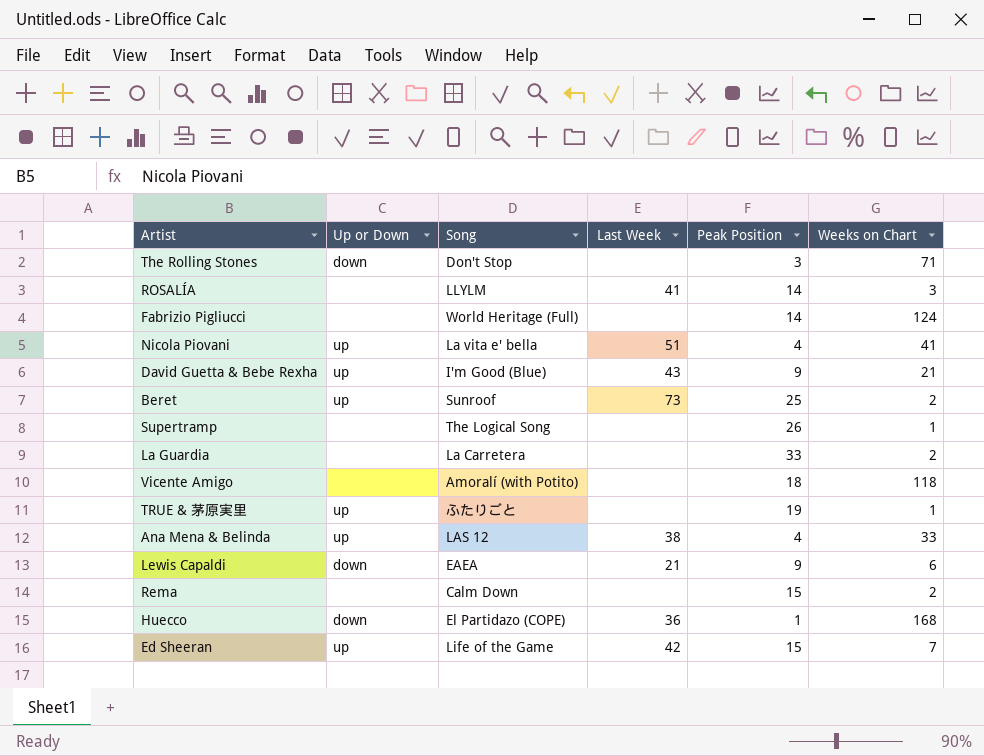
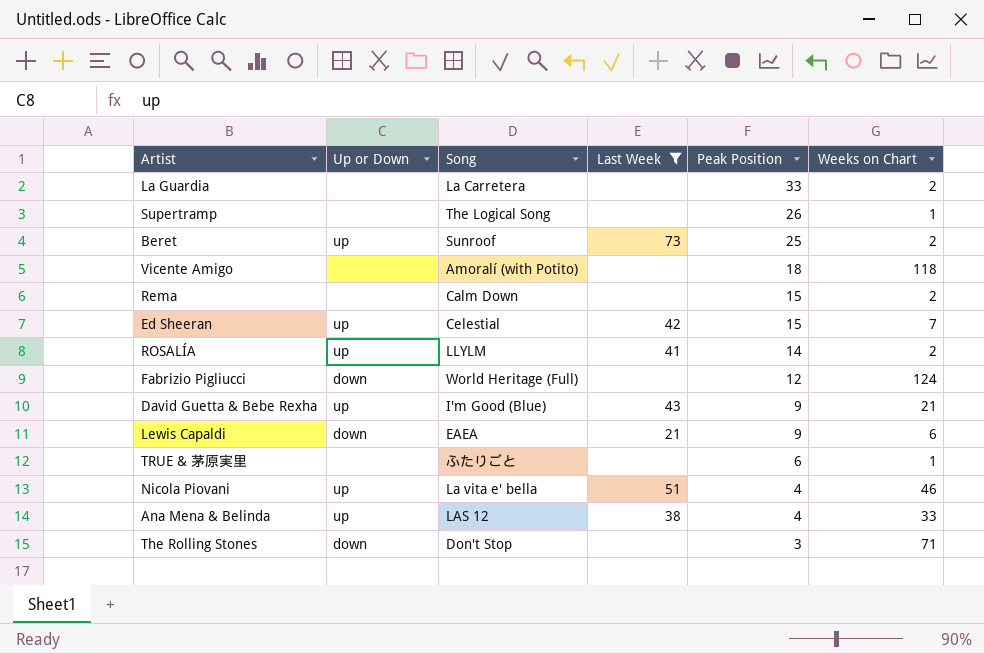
filter: none -> Last Week != 36
row order: none -> Peak Position descending
Ed Sheeran | Song: Life of the Game -> Celestial
ROSALÍA | Up or Down: none -> up
ROSALÍA | Weeks on Chart: 3 -> 2
Fabrizio Pigliucci | Up or Down: none -> down
Fabrizio Pigliucci | Peak Position: 14 -> 12
TRUE & 茅原実里 | Up or Down: up -> none
TRUE & 茅原実里 | Peak Position: 19 -> 6
Nicola Piovani | Weeks on Chart: 41 -> 46

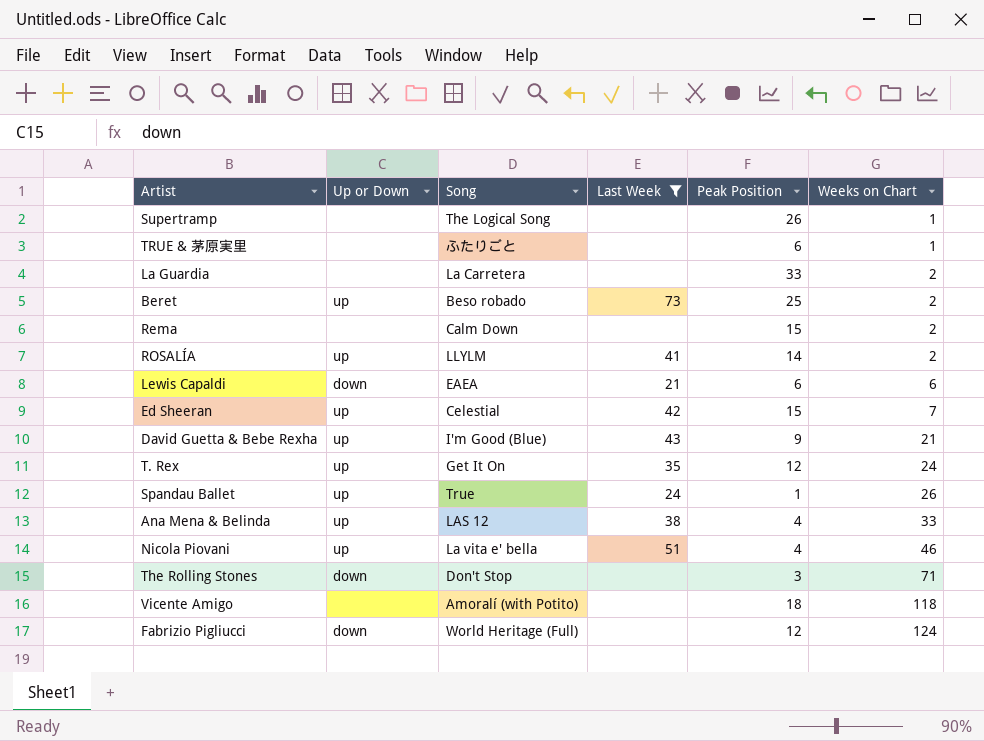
row order: Peak Position descending -> Weeks on Chart ascending
Beret | Song: Sunroof -> Beso robado
Lewis Capaldi | Peak Position: 9 -> 6
row T. Rex: none -> up | Get It On | 35 | 12 | 24
row Spandau Ballet: none -> up | True | 24 | 1 | 26

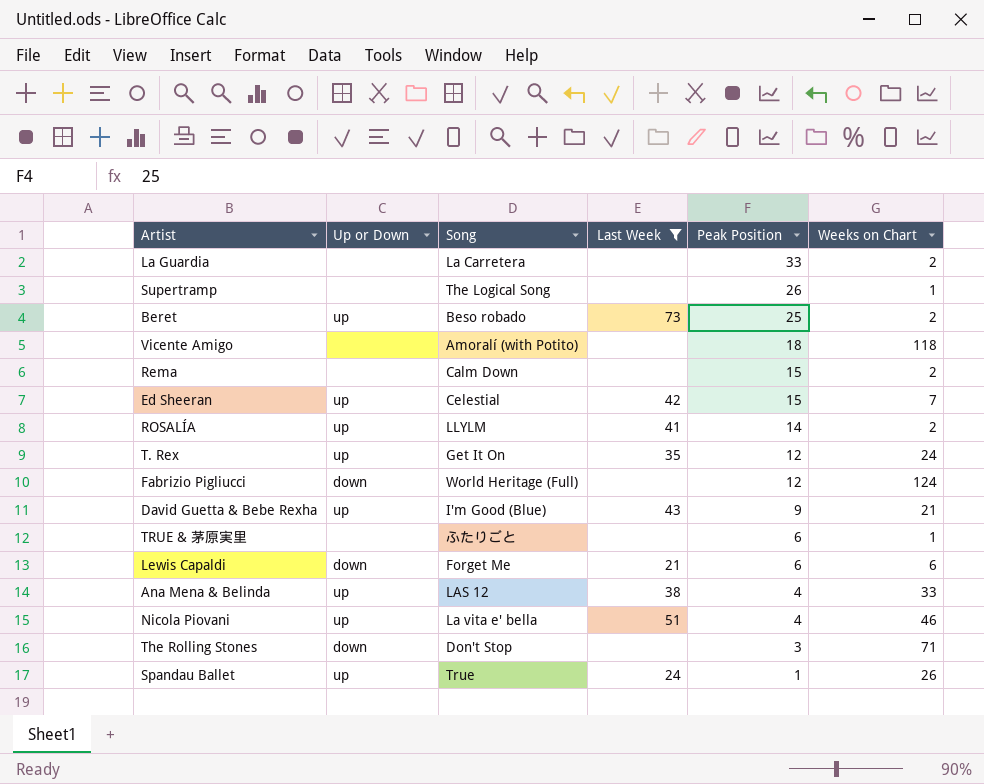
row order: Weeks on Chart ascending -> Peak Position descending
Lewis Capaldi | Song: EAEA -> Forget Me

